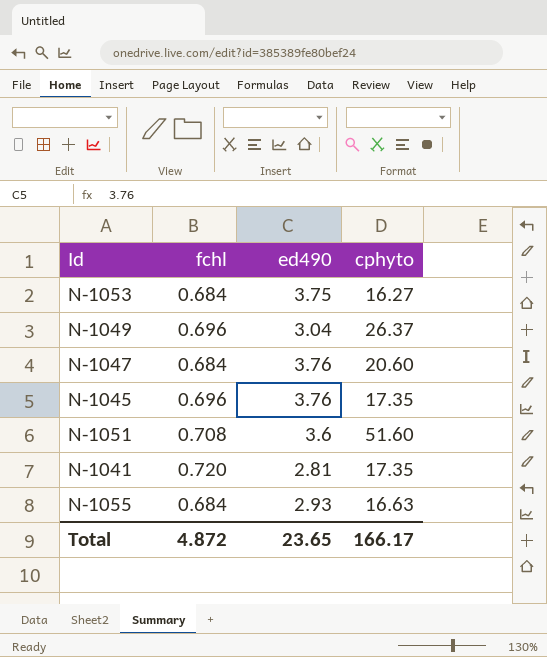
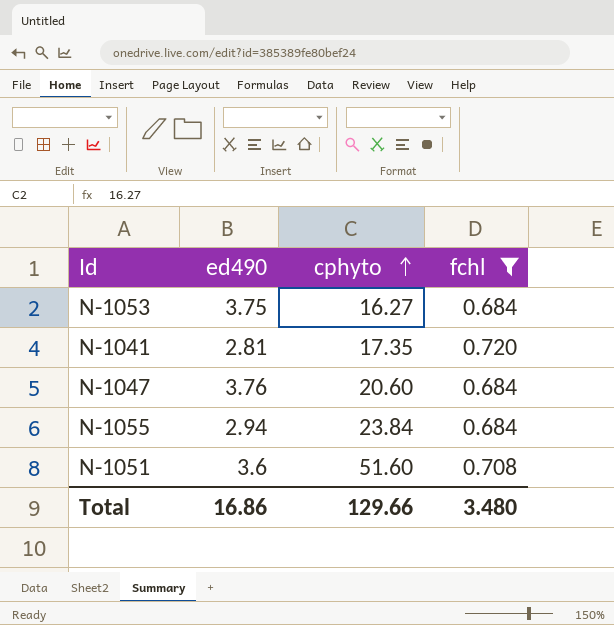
filter: none -> fchl != 0.696
row order: none -> cphyto ascending
column fchl | position: 2 -> 4
N-1055 | ed490: 2.93 -> 2.94
N-1055 | cphyto: 16.63 -> 23.84
Total | ed490: 23.65 -> 16.86
Total | cphyto: 166.17 -> 129.66
Total | fchl: 4.872 -> 3.480

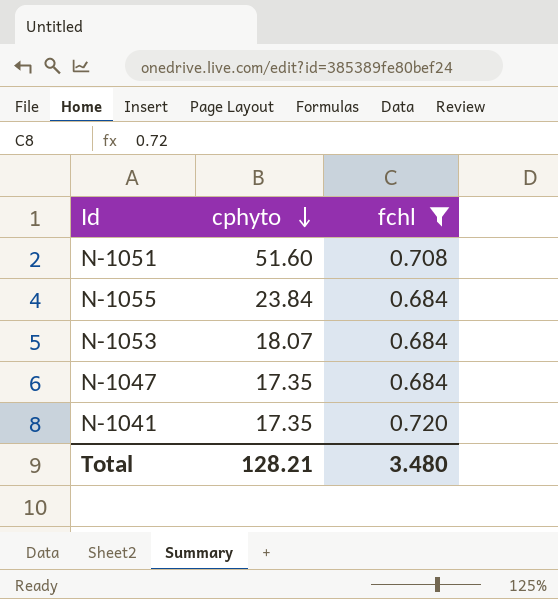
row order: cphyto ascending -> cphyto descending
column ed490 | position: 2 -> none
N-1053 | cphyto: 16.27 -> 18.07
N-1047 | cphyto: 20.60 -> 17.35
Total | cphyto: 129.66 -> 128.21

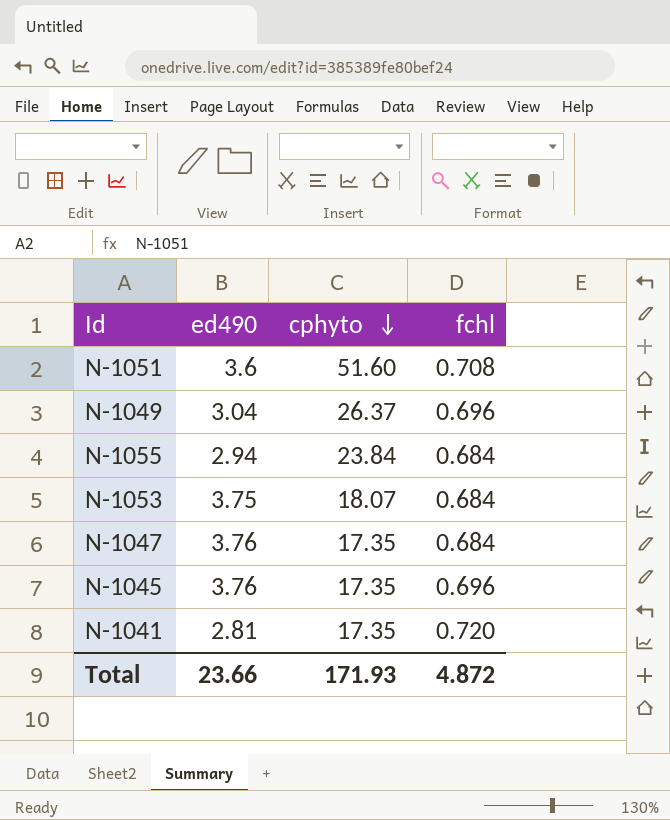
filter: fchl != 0.696 -> none
column ed490 | position: none -> 2
Total | cphyto: 128.21 -> 171.93
Total | fchl: 3.480 -> 4.872

